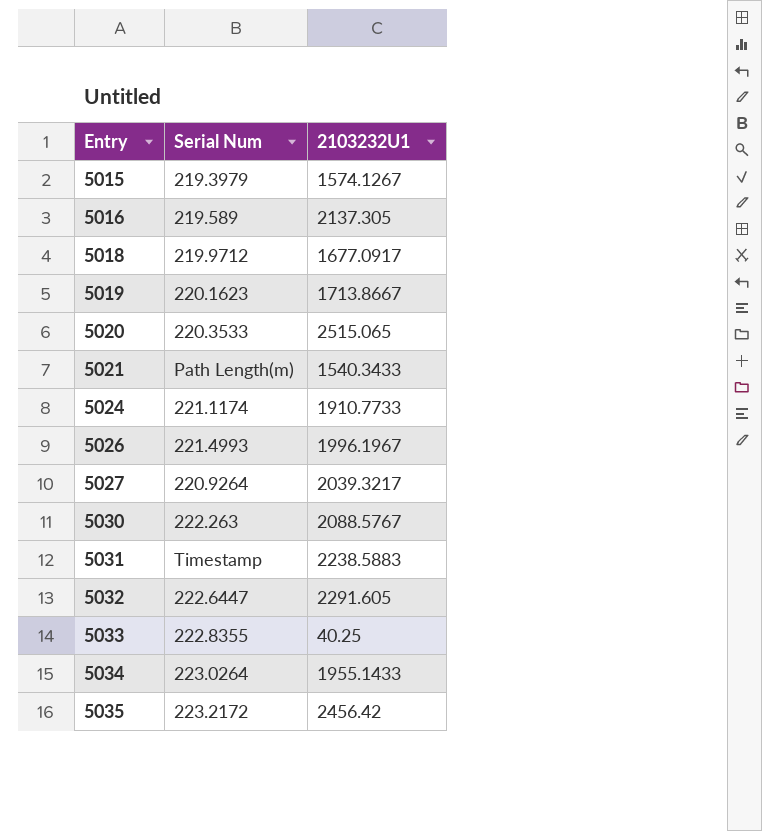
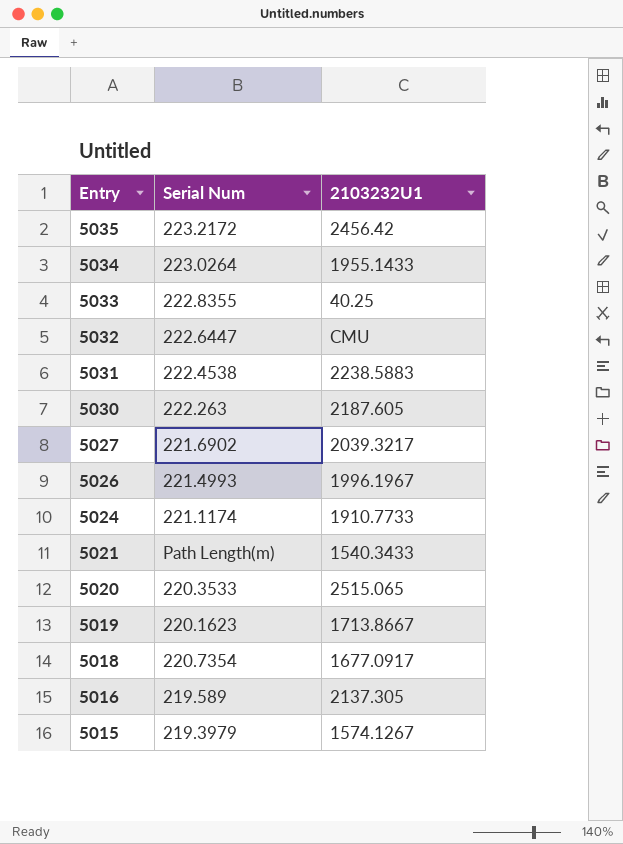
row order: Entry ascending -> Entry descending
5032 | 2103232U1: 2291.605 -> CMU
5031 | Serial Num: Timestamp -> 222.4538
5030 | 2103232U1: 2088.5767 -> 2187.605
5027 | Serial Num: 220.9264 -> 221.6902
5018 | Serial Num: 219.9712 -> 220.7354

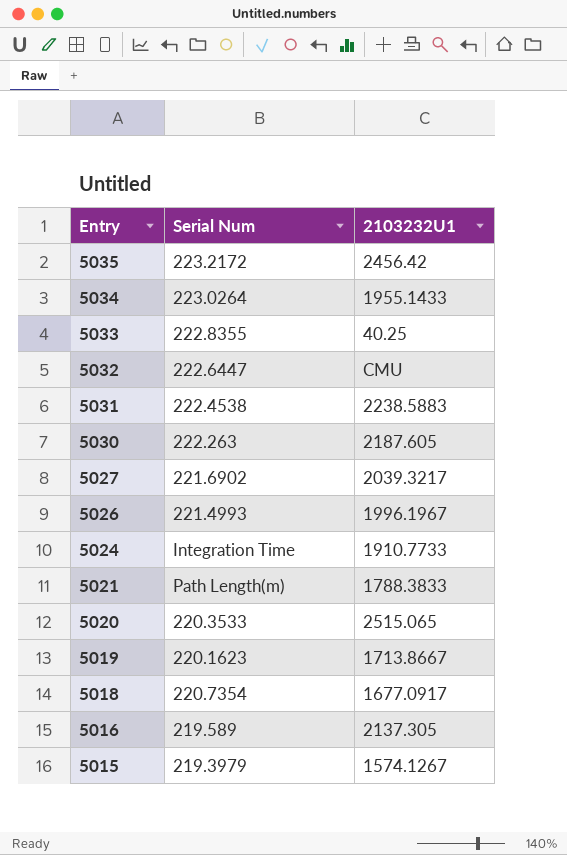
5024 | Serial Num: 221.1174 -> Integration Time
5021 | 2103232U1: 1540.3433 -> 1788.3833

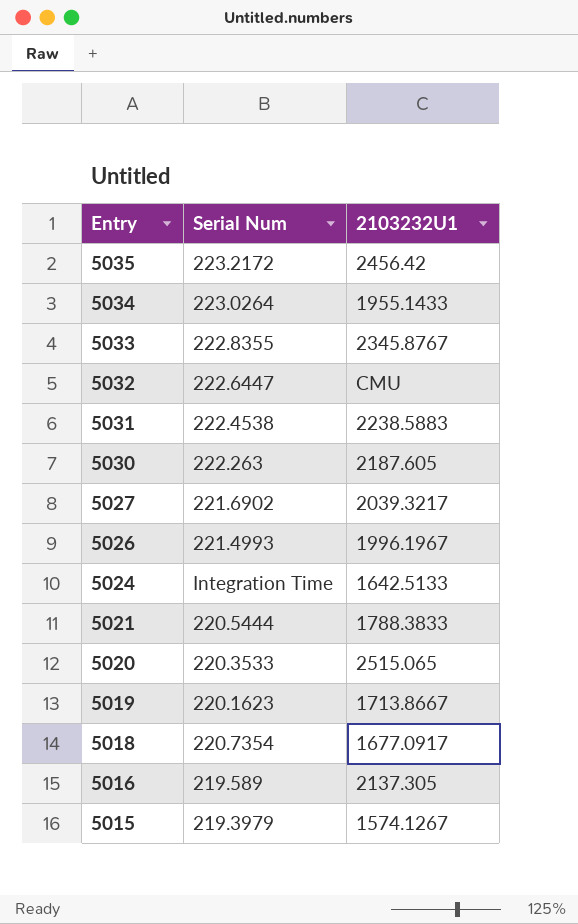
5033 | 2103232U1: 40.25 -> 2345.8767
5024 | 2103232U1: 1910.7733 -> 1642.5133
5021 | Serial Num: Path Length(m) -> 220.5444

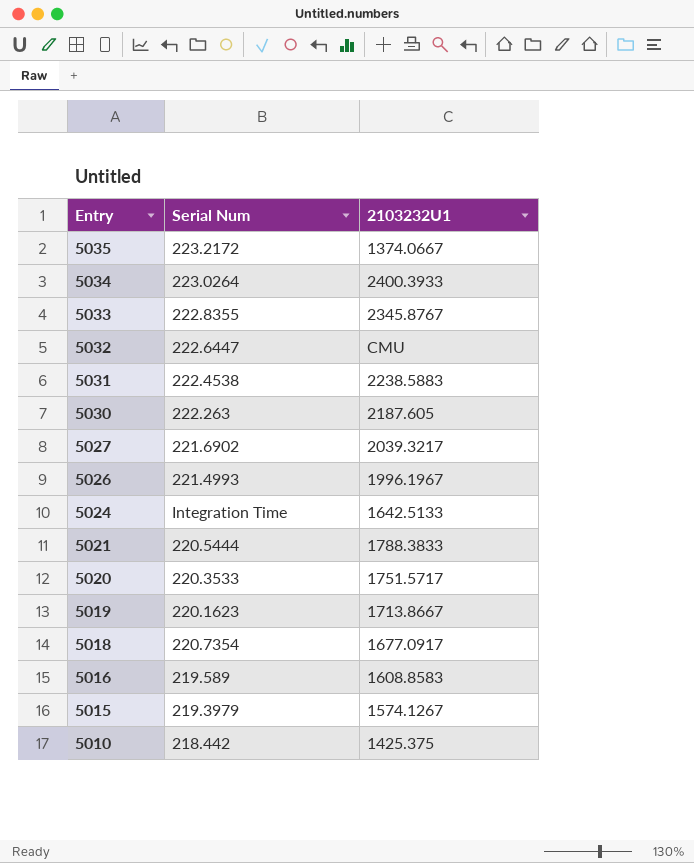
5035 | 2103232U1: 2456.42 -> 1374.0667
5034 | 2103232U1: 1955.1433 -> 2400.3933
5020 | 2103232U1: 2515.065 -> 1751.5717
5016 | 2103232U1: 2137.305 -> 1608.8583
row 5010: none -> 218.442 | 1425.375

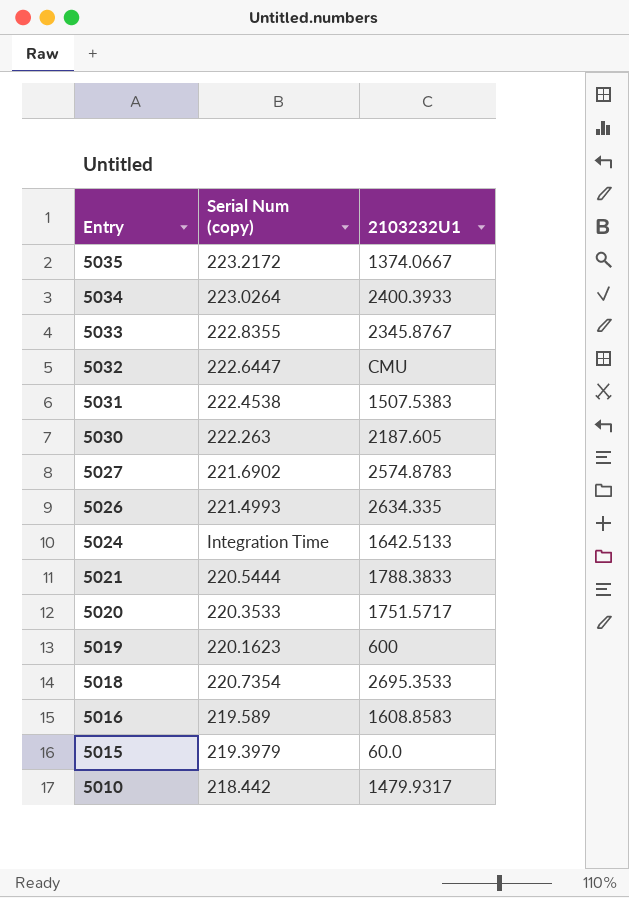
column name: Serial Num -> Serial Num (copy)
5031 | 2103232U1: 2238.5883 -> 1507.5383
5027 | 2103232U1: 2039.3217 -> 2574.8783
5026 | 2103232U1: 1996.1967 -> 2634.335
5019 | 2103232U1: 1713.8667 -> 600
5018 | 2103232U1: 1677.0917 -> 2695.3533
5015 | 2103232U1: 1574.1267 -> 60.0
5010 | 2103232U1: 1425.375 -> 1479.9317

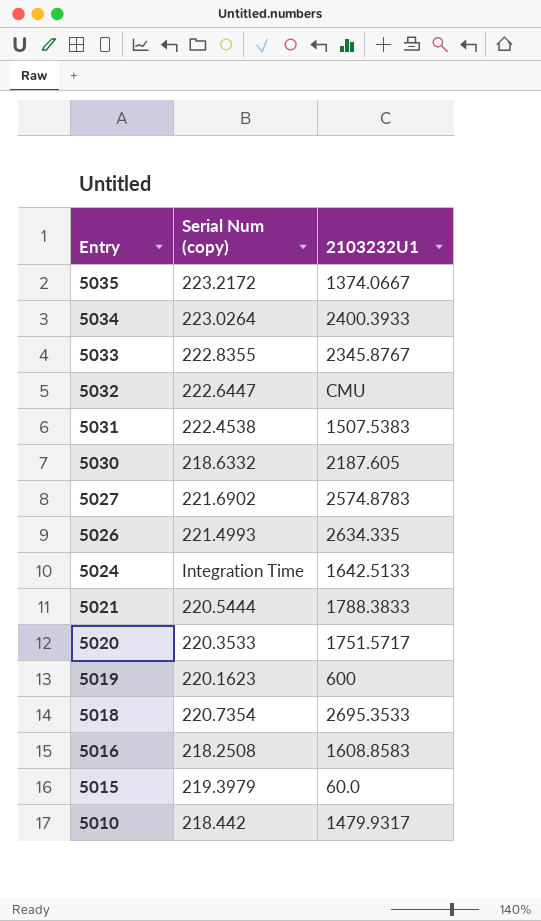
5030 | Serial Num (copy): 222.263 -> 218.6332
5016 | Serial Num (copy): 219.589 -> 218.2508

